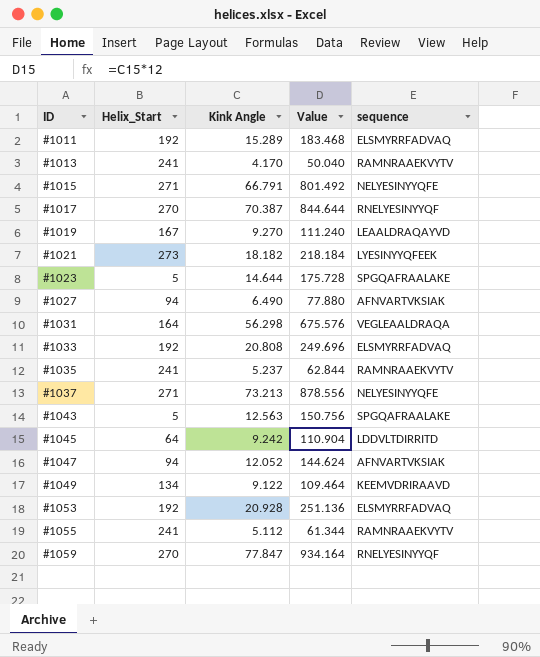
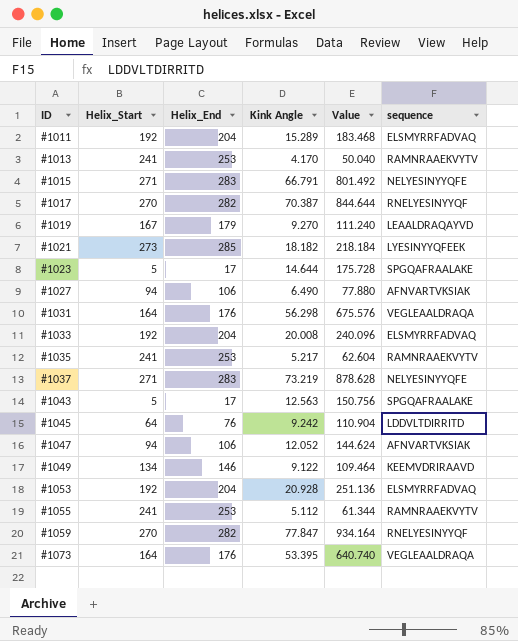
column Helix_End | position: none -> 3
#1033 | Kink Angle: 20.808 -> 20.008
#1033 | Value: 249.696 -> 240.096
#1035 | Kink Angle: 5.237 -> 5.217
#1035 | Value: 62.844 -> 62.604
#1037 | Kink Angle: 73.213 -> 73.219
#1037 | Value: 878.556 -> 878.628
row #1073: none -> 164 | 176 | 53.395 | 640.740 | VEGLEAALDRAQA

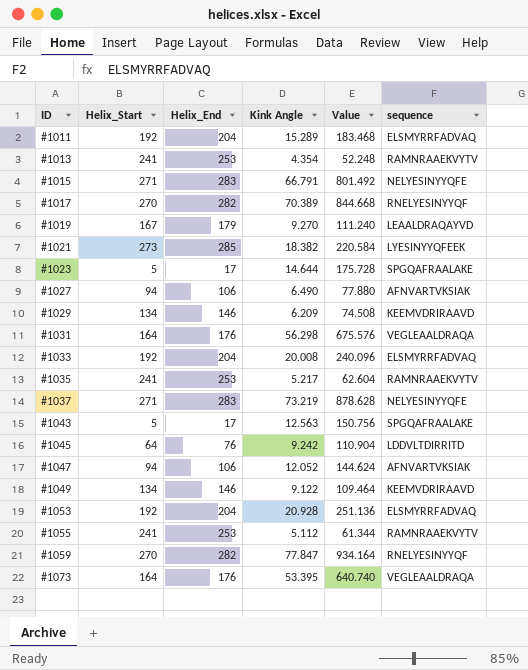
#1013 | Kink Angle: 4.170 -> 4.354
#1013 | Value: 50.040 -> 52.248
#1017 | Kink Angle: 70.387 -> 70.389
#1017 | Value: 844.644 -> 844.668
#1021 | Kink Angle: 18.182 -> 18.382
#1021 | Value: 218.184 -> 220.584
row #1029: none -> 134 | 146 | 6.209 | 74.508 | KEEMVDRIRAAVD

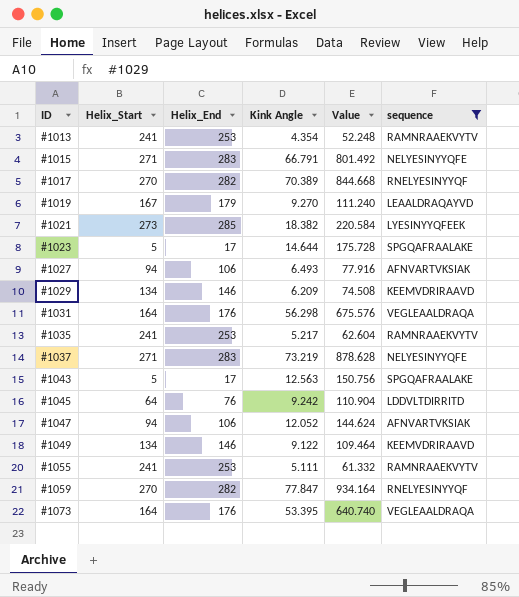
filter: none -> sequence != ELSMYRRFADVAQ
#1027 | Kink Angle: 6.490 -> 6.493
#1027 | Value: 77.880 -> 77.916
#1055 | Kink Angle: 5.112 -> 5.111
#1055 | Value: 61.344 -> 61.332

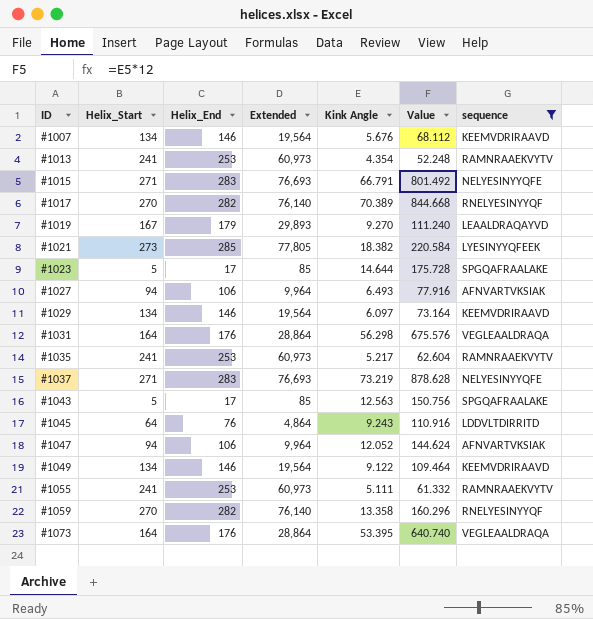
column Extended | formula: none -> [Helix_Start] * [Helix_End]
row #1007: none -> 134 | 146 | 19,564 | 5.676 | 68.112 | KEEMVDRIRAAVD
#1029 | Kink Angle: 6.209 -> 6.097
#1029 | Value: 74.508 -> 73.164
#1045 | Kink Angle: 9.242 -> 9.243
#1045 | Value: 110.904 -> 110.916
#1059 | Kink Angle: 77.847 -> 13.358
#1059 | Value: 934.164 -> 160.296

